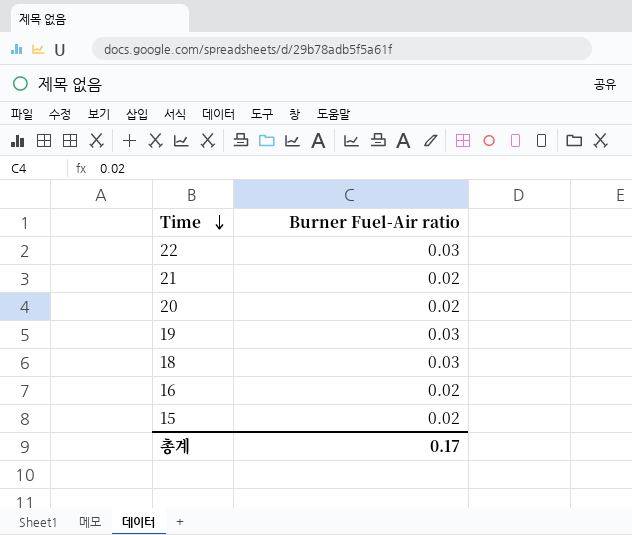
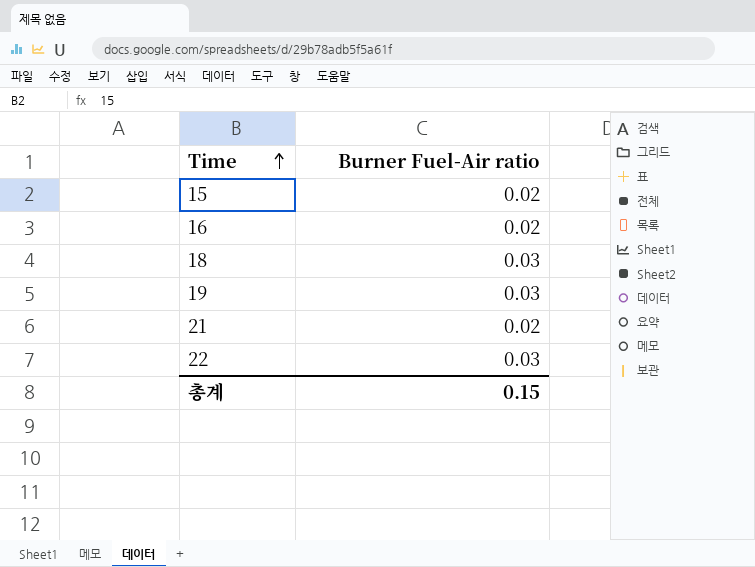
row order: Time descending -> Time ascending
row 20: 0.02 -> none
총계 | Burner Fuel-Air ratio: 0.17 -> 0.15

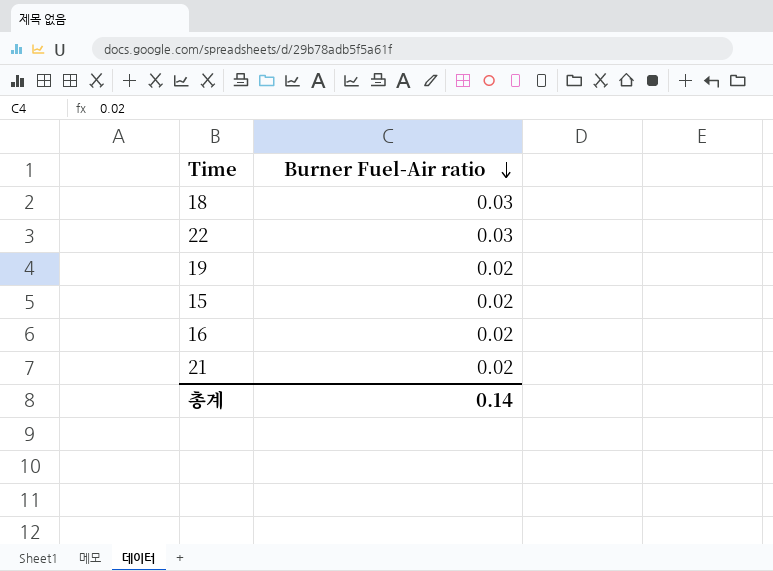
row order: Time ascending -> Burner Fuel-Air ratio descending
19 | Burner Fuel-Air ratio: 0.03 -> 0.02
총계 | Burner Fuel-Air ratio: 0.15 -> 0.14

